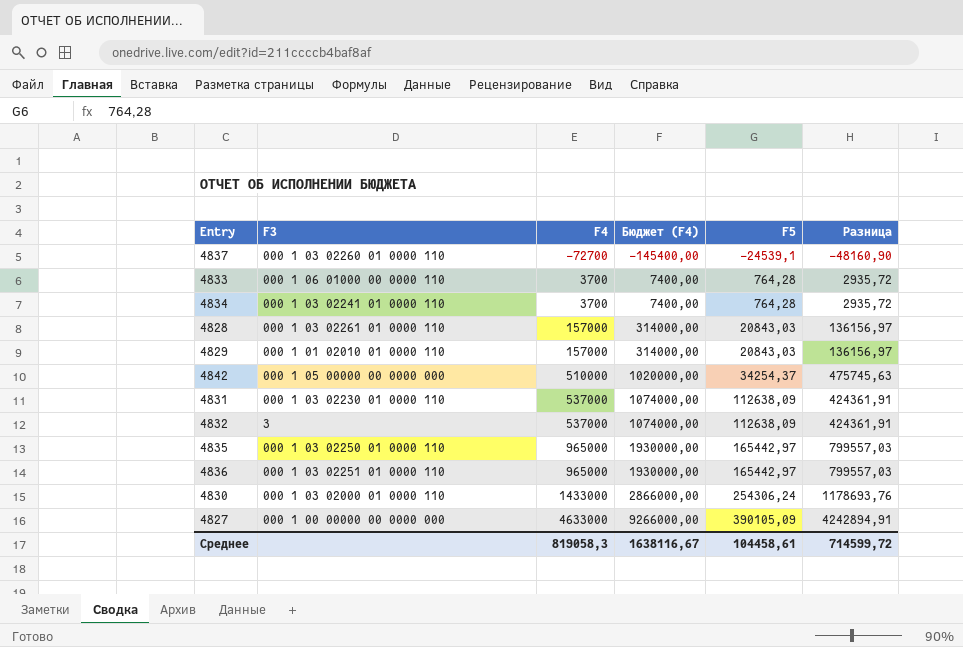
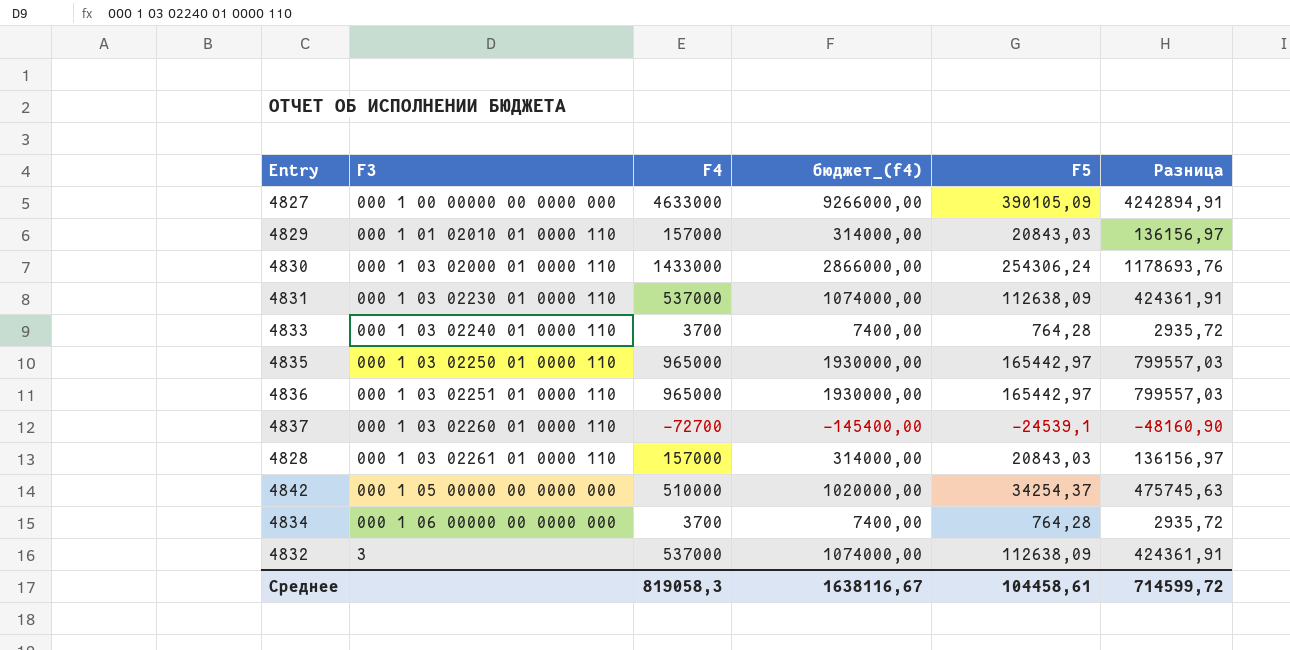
row order: F4 ascending -> F3 ascending
column name: Бюджет (F4) -> бюджет_(f4)
4833 | F3: 000 1 06 01000 00 0000 110 -> 000 1 03 02240 01 0000 110
4834 | F3: 000 1 03 02241 01 0000 110 -> 000 1 06 00000 00 0000 000

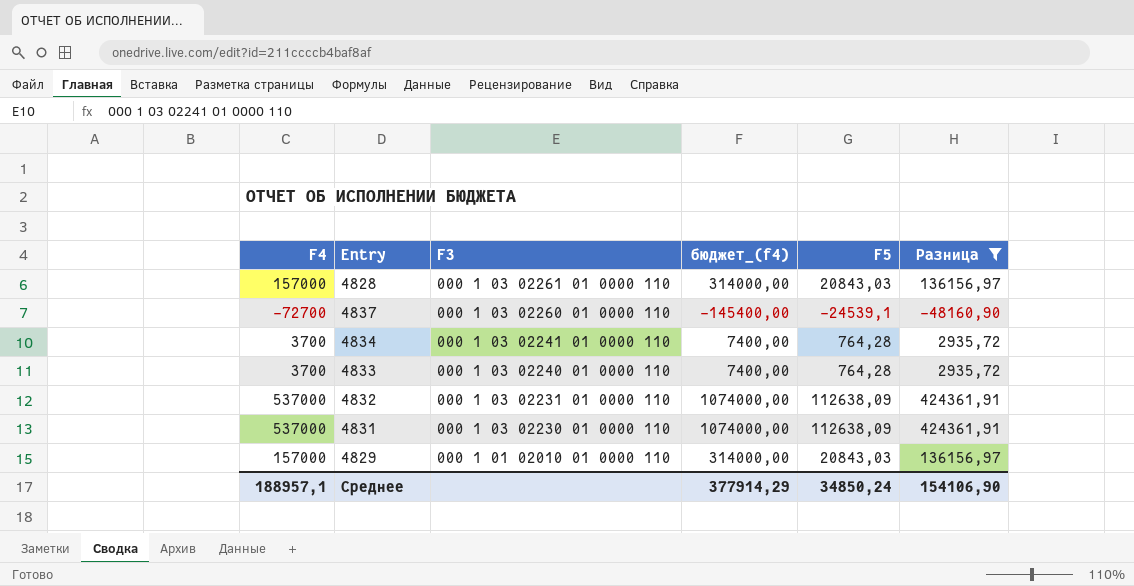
filter: none -> Разница <= 424361,91
row order: F3 ascending -> F3 descending
column F4 | position: 3 -> 1
4834 | F3: 000 1 06 00000 00 0000 000 -> 000 1 03 02241 01 0000 110
4832 | F3: 3 -> 000 1 03 02231 01 0000 110
Среднее | F4: 819058,3 -> 188957,1
Среднее | бюджет_(f4): 1638116,67 -> 377914,29
Среднее | F5: 104458,61 -> 34850,24
Среднее | Разница: 714599,72 -> 154106,90

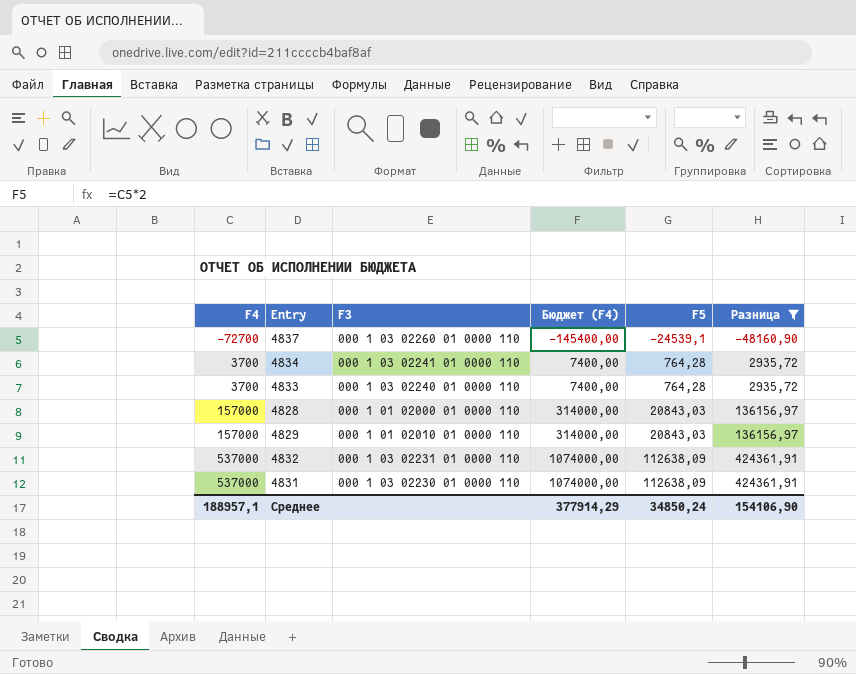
row order: F3 descending -> F4 ascending
column name: бюджет_(f4) -> Бюджет (F4)
4828 | F3: 000 1 03 02261 01 0000 110 -> 000 1 01 02000 01 0000 110

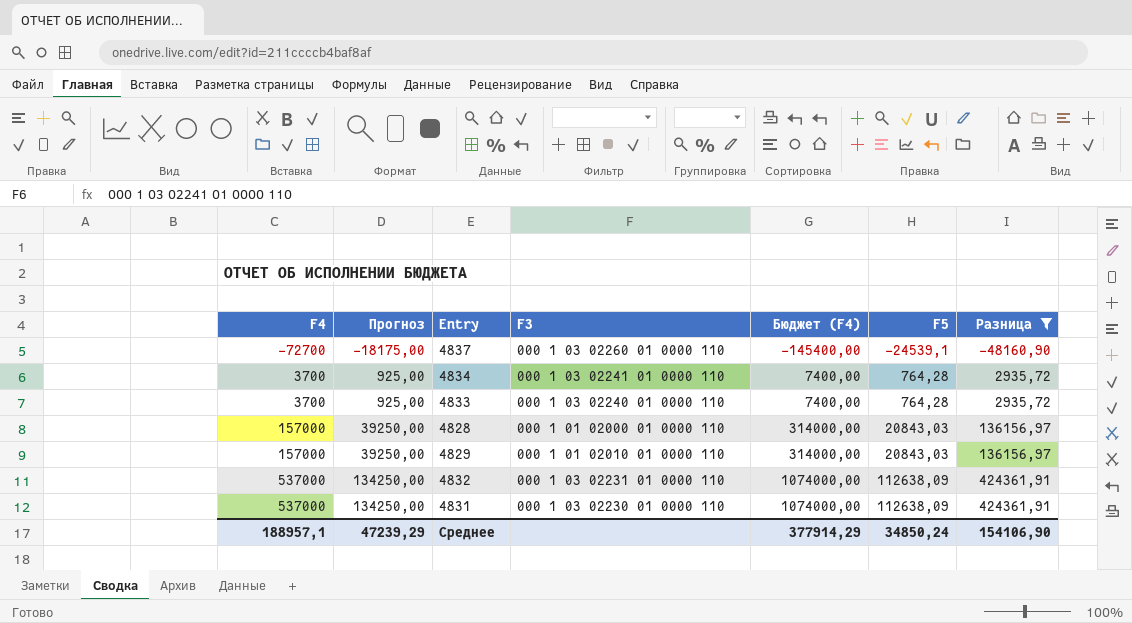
column Прогноз | formula: none -> [F4] * 0,25

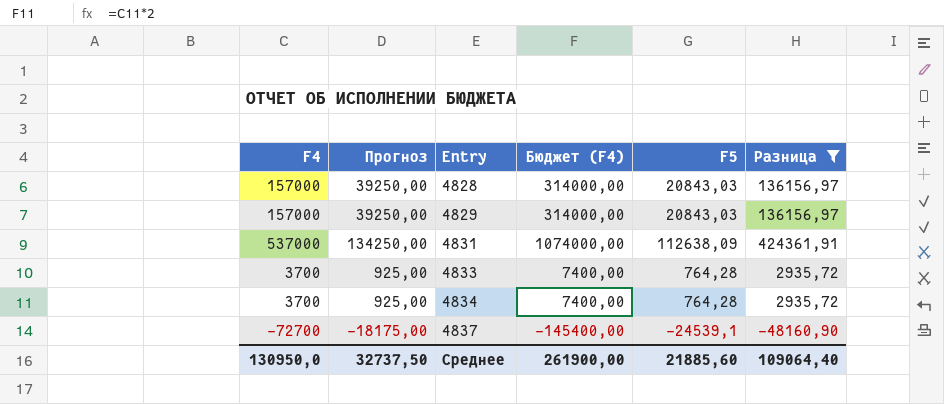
row order: F4 ascending -> Entry ascending
column F3 | position: 4 -> none
row 4832: 537000 | 134250,00 | 000 1 03 02231 01 0000 110 | 1074000,00 | 112638,09 | 424361,91 -> none
Среднее | F4: 188957,1 -> 130950,0
Среднее | Прогноз: 47239,29 -> 32737,50
Среднее | Бюджет (F4): 377914,29 -> 261900,00
Среднее | F5: 34850,24 -> 21885,60
Среднее | Разница: 154106,90 -> 109064,40

